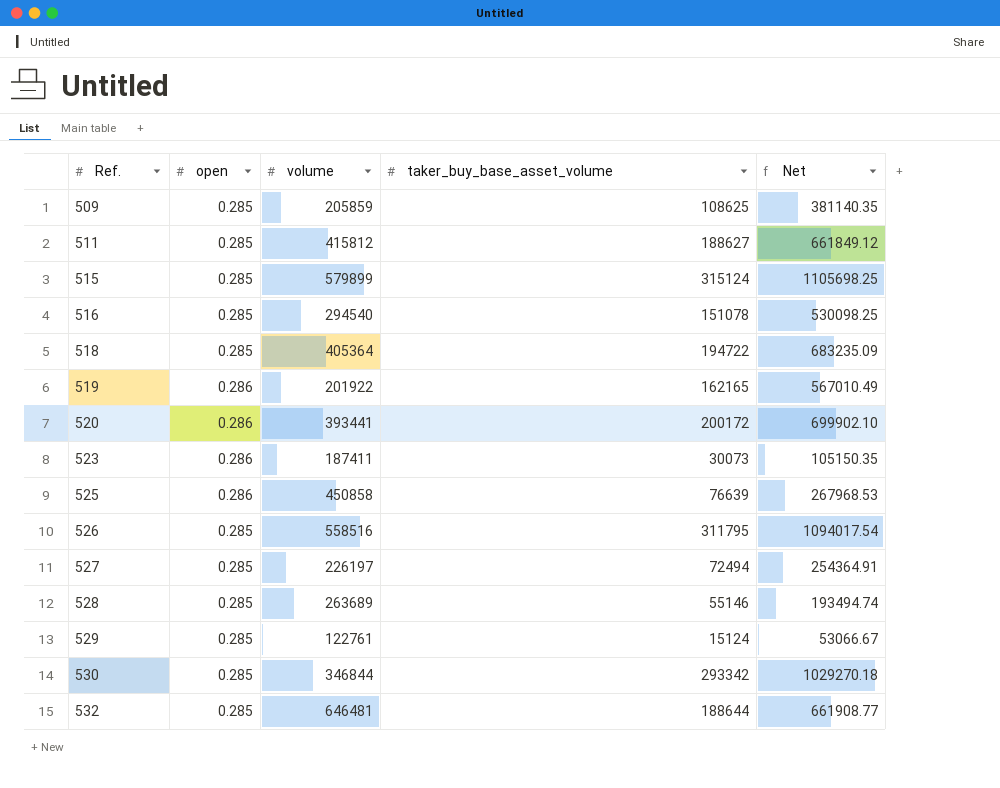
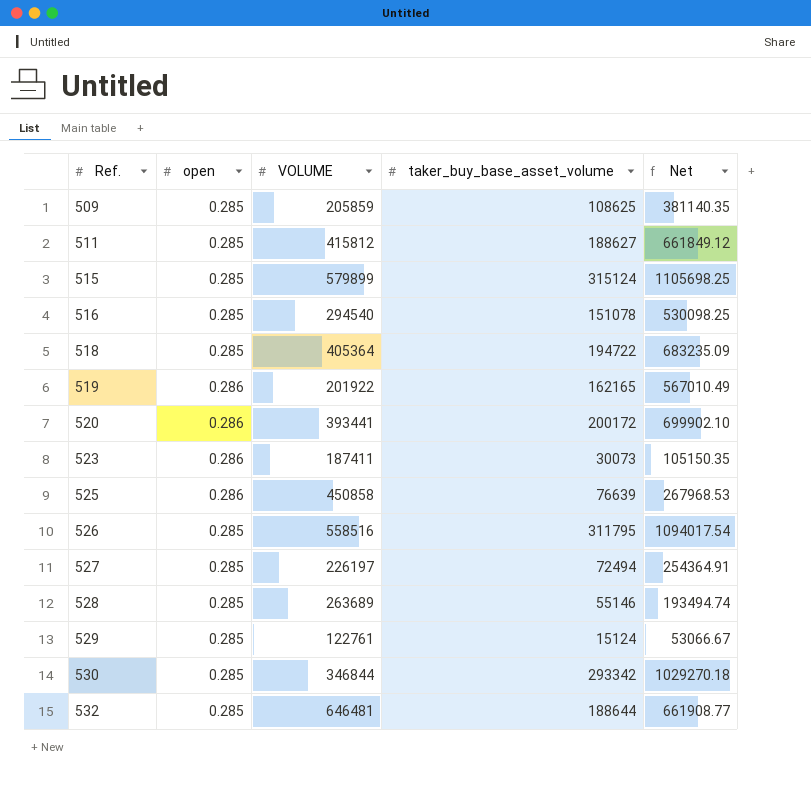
column name: volume -> VOLUME

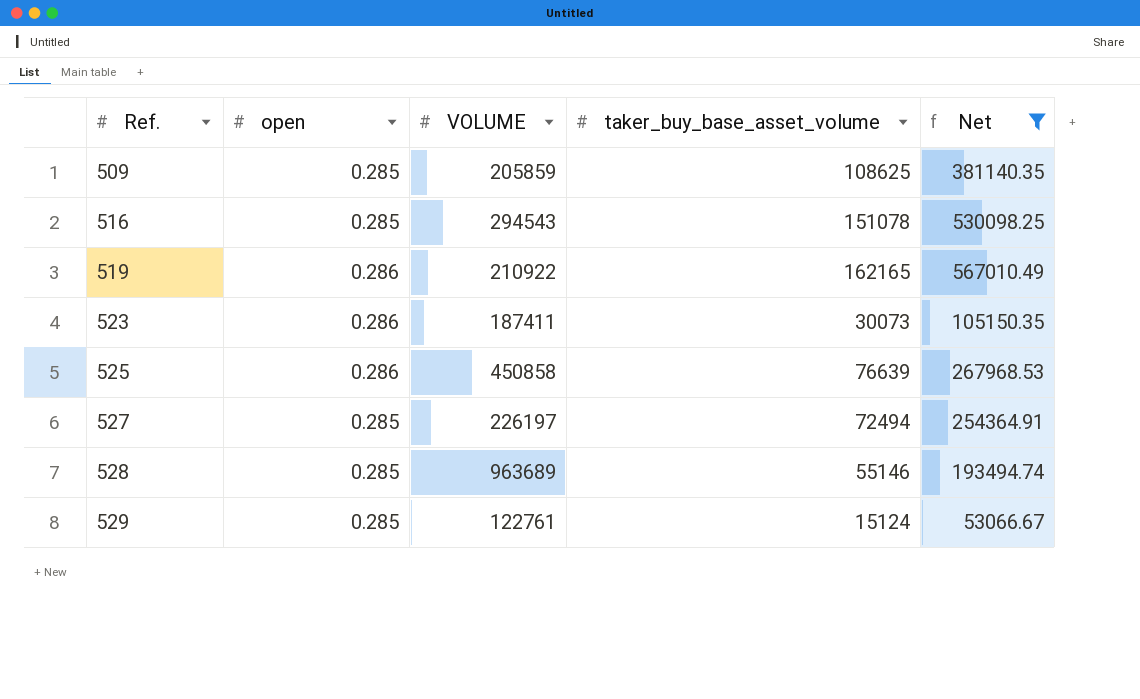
filter: none -> Net <= 567010.49
516 | VOLUME: 294540 -> 294543
519 | VOLUME: 201922 -> 210922
528 | VOLUME: 263689 -> 963689

